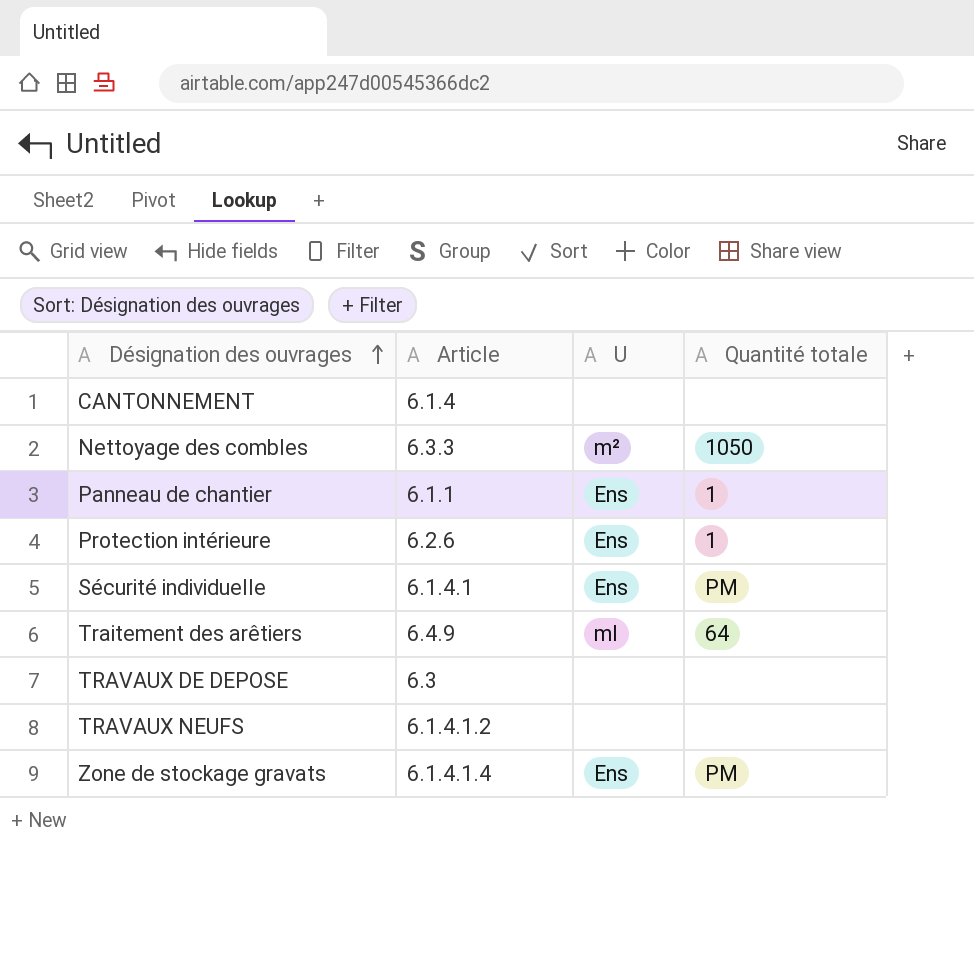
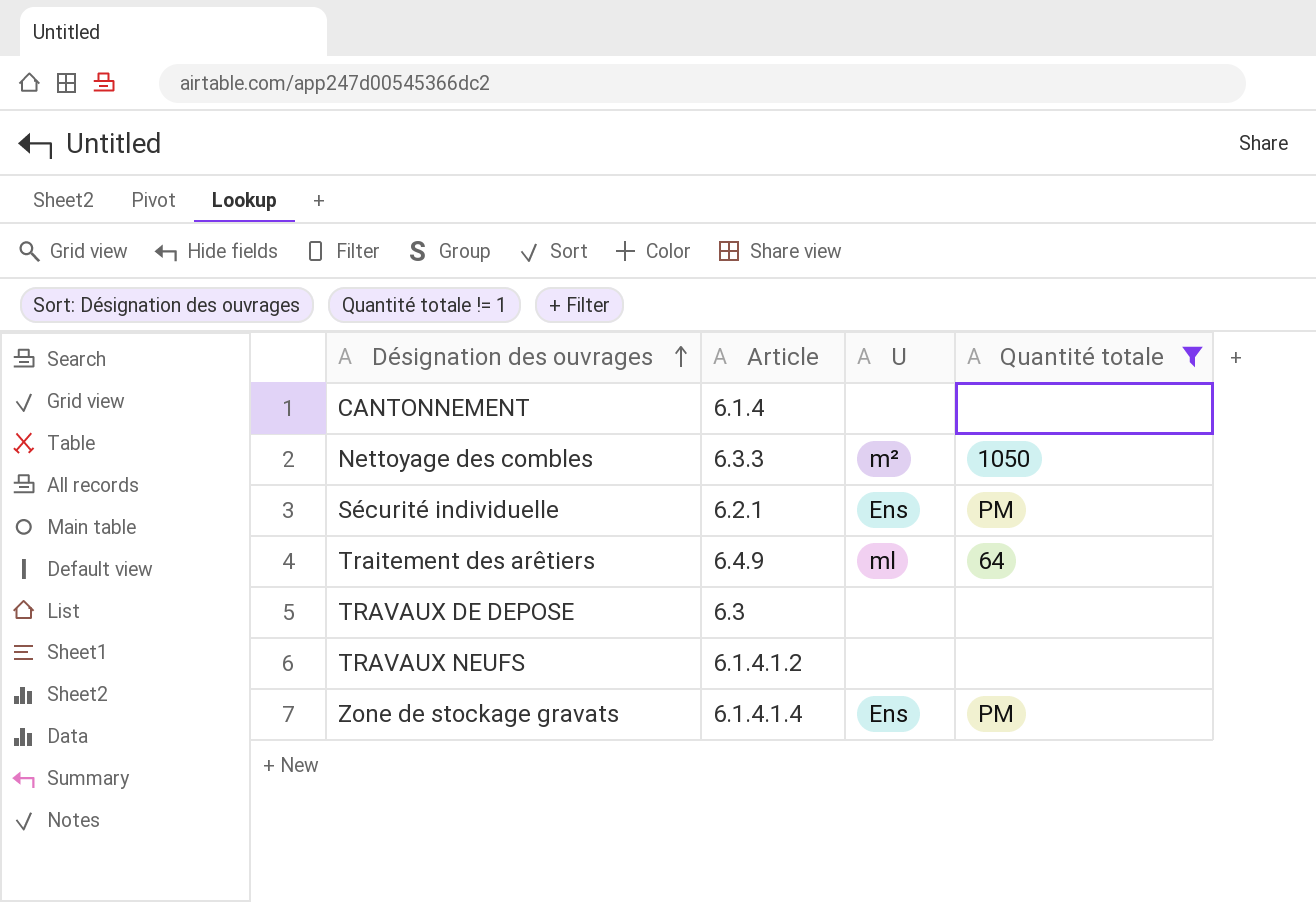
filter: none -> Quantité totale != 1
Sécurité individuelle | Article: 6.1.4.1 -> 6.2.1

